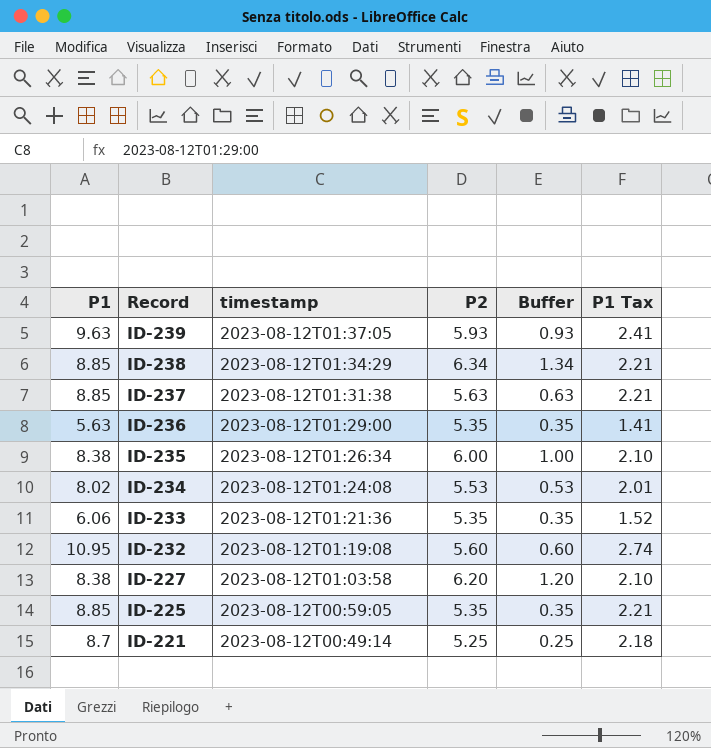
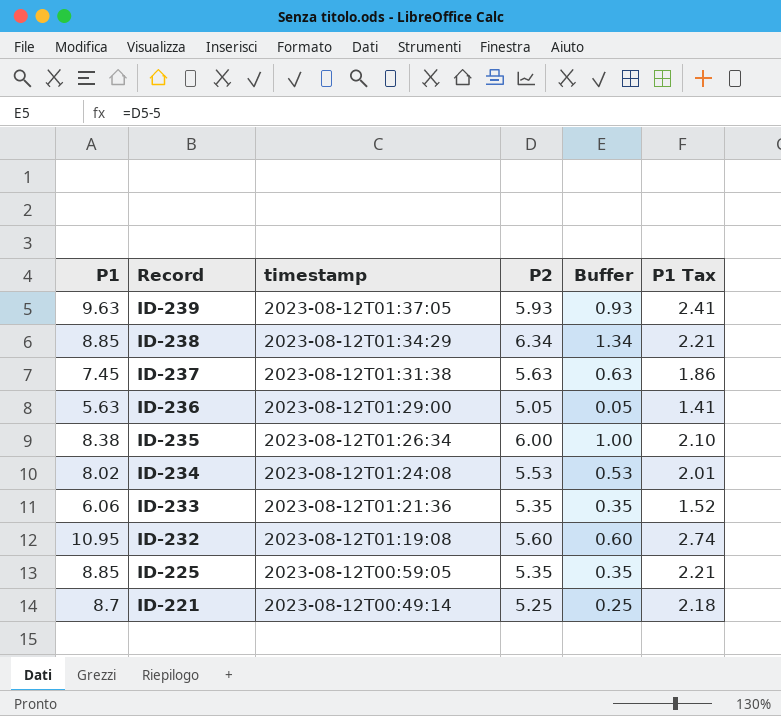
row ID-227: 8.38 | 2023-08-12T01:03:58 | 6.20 | 1.20 | 2.10 -> none
ID-237 | P1: 8.85 -> 7.45
ID-237 | P1 Tax: 2.21 -> 1.86
ID-236 | P2: 5.35 -> 5.05
ID-236 | Buffer: 0.35 -> 0.05

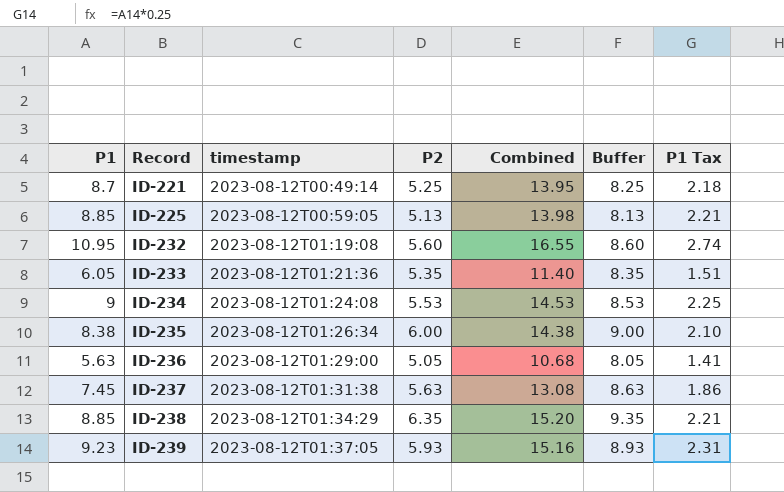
row order: Record descending -> Record ascending
column Combined | formula: none -> [P1] + [P2]
column Buffer | formula: [P2] - 5 -> [P2] + 3
ID-225 | P2: 5.35 -> 5.13
ID-233 | P1: 6.06 -> 6.05
ID-233 | P1 Tax: 1.52 -> 1.51
ID-234 | P1: 8.02 -> 9
ID-234 | P1 Tax: 2.01 -> 2.25
ID-238 | P2: 6.34 -> 6.35
ID-239 | P1: 9.63 -> 9.23
ID-239 | P1 Tax: 2.41 -> 2.31

